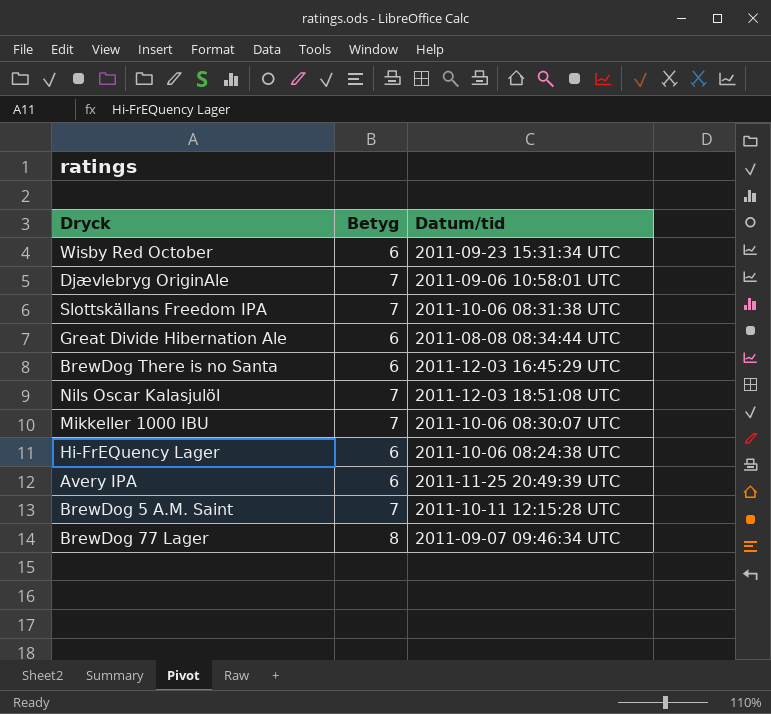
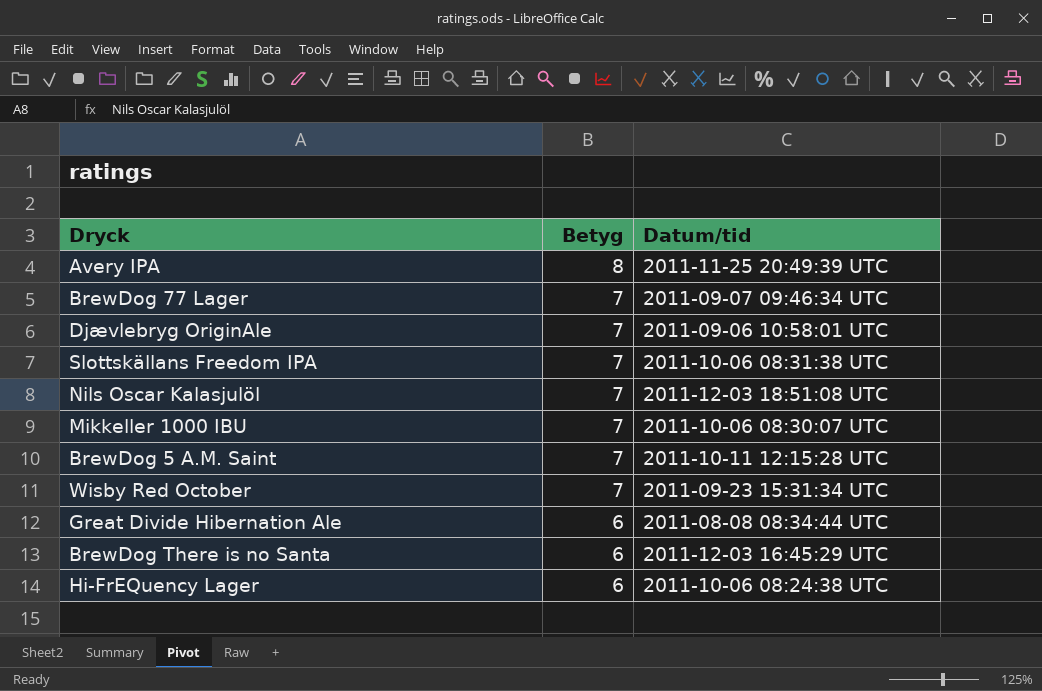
row order: none -> Betyg descending
Avery IPA | Betyg: 6 -> 8
BrewDog 77 Lager | Betyg: 8 -> 7
Wisby Red October | Betyg: 6 -> 7

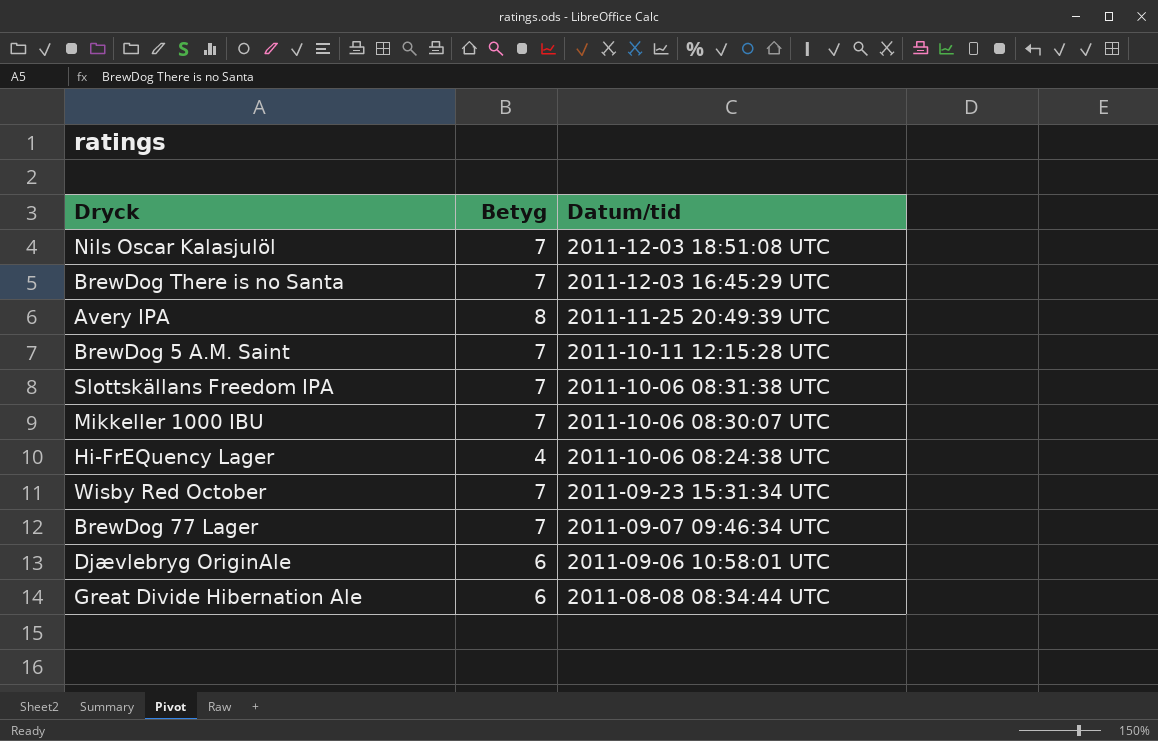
row order: Betyg descending -> Datum/tid descending
BrewDog There is no Santa | Betyg: 6 -> 7
Hi-FrEQuency Lager | Betyg: 6 -> 4
Djævlebryg OriginAle | Betyg: 7 -> 6

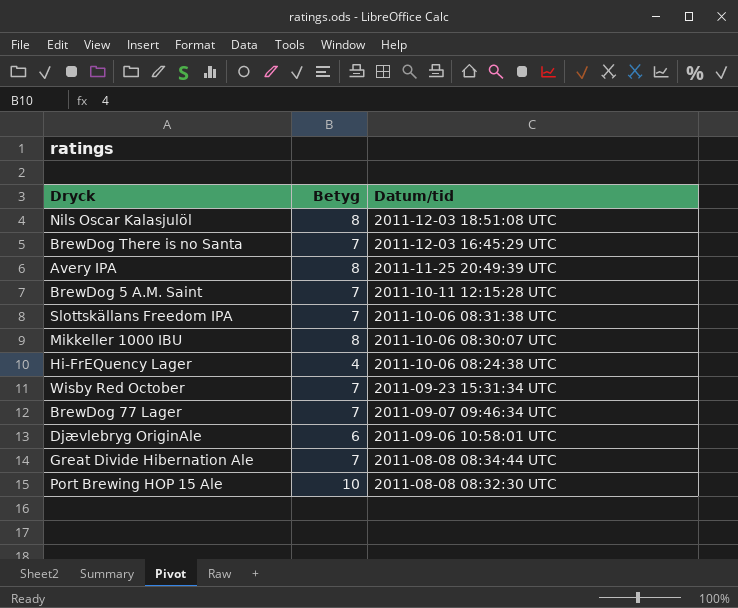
Nils Oscar Kalasjulöl | Betyg: 7 -> 8
Mikkeller 1000 IBU | Betyg: 7 -> 8
Great Divide Hibernation Ale | Betyg: 6 -> 7
row Port Brewing HOP 15 Ale: none -> 10 | 2011-08-08 08:32:30 UTC

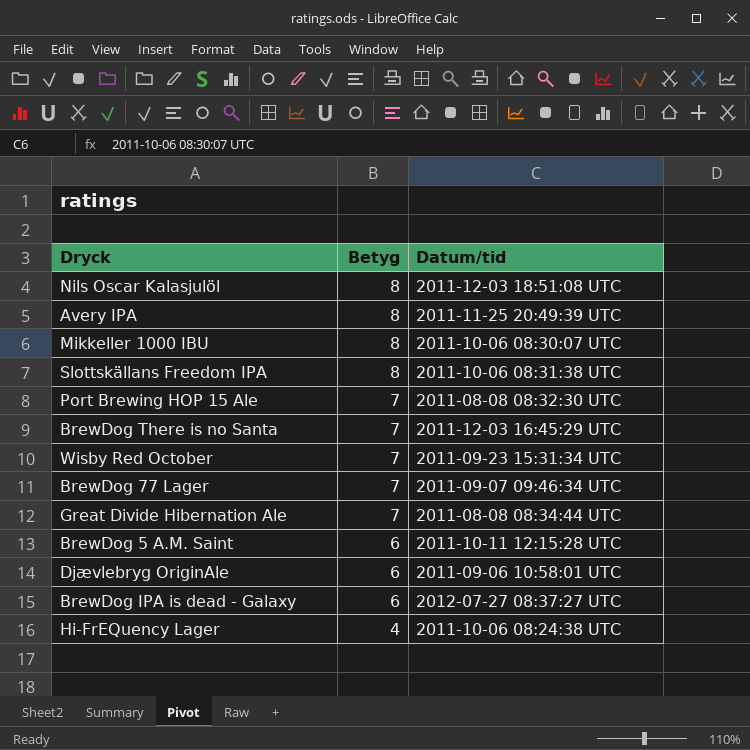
row order: Datum/tid descending -> Betyg descending
Slottskällans Freedom IPA | Betyg: 7 -> 8
Port Brewing HOP 15 Ale | Betyg: 10 -> 7
BrewDog 5 A.M. Saint | Betyg: 7 -> 6
row BrewDog IPA is dead - Galaxy: none -> 6 | 2012-07-27 08:37:27 UTC

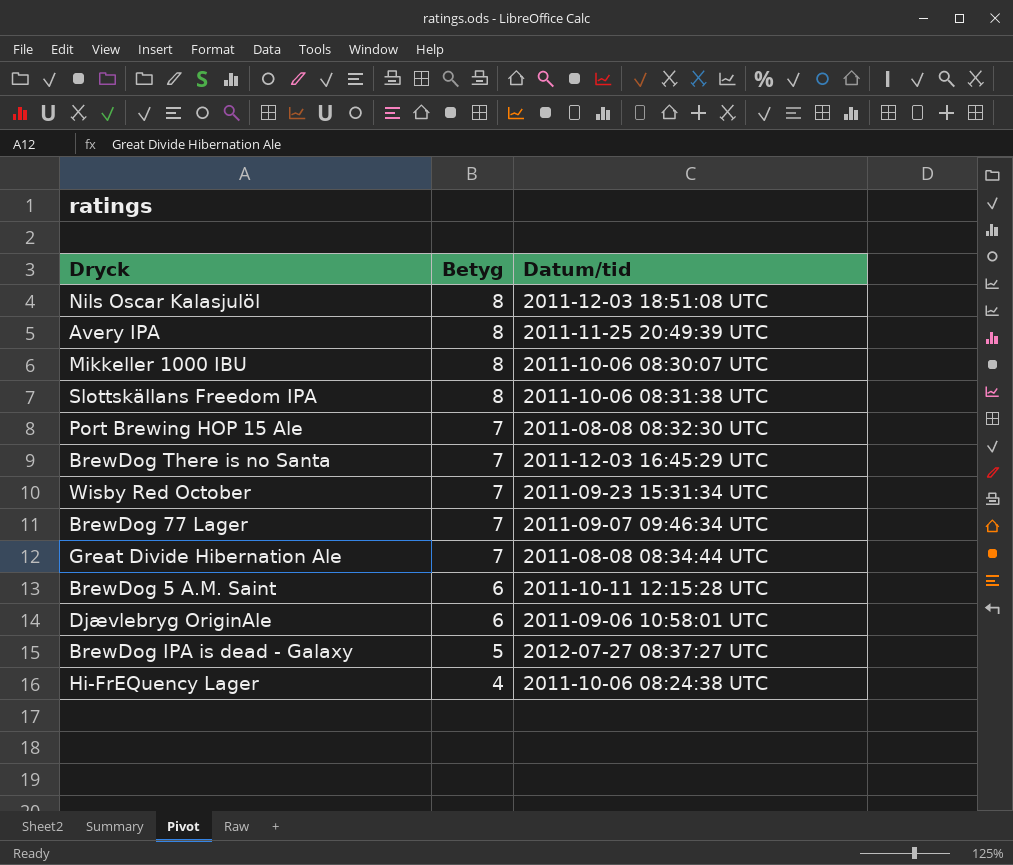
BrewDog IPA is dead - Galaxy | Betyg: 6 -> 5

